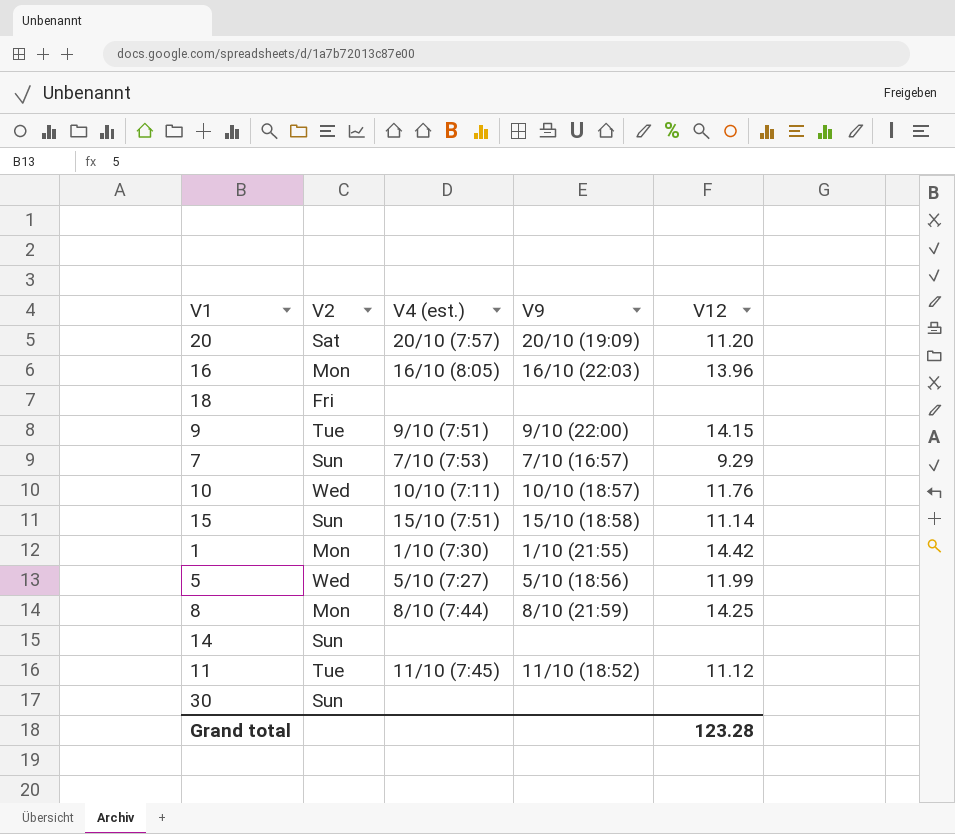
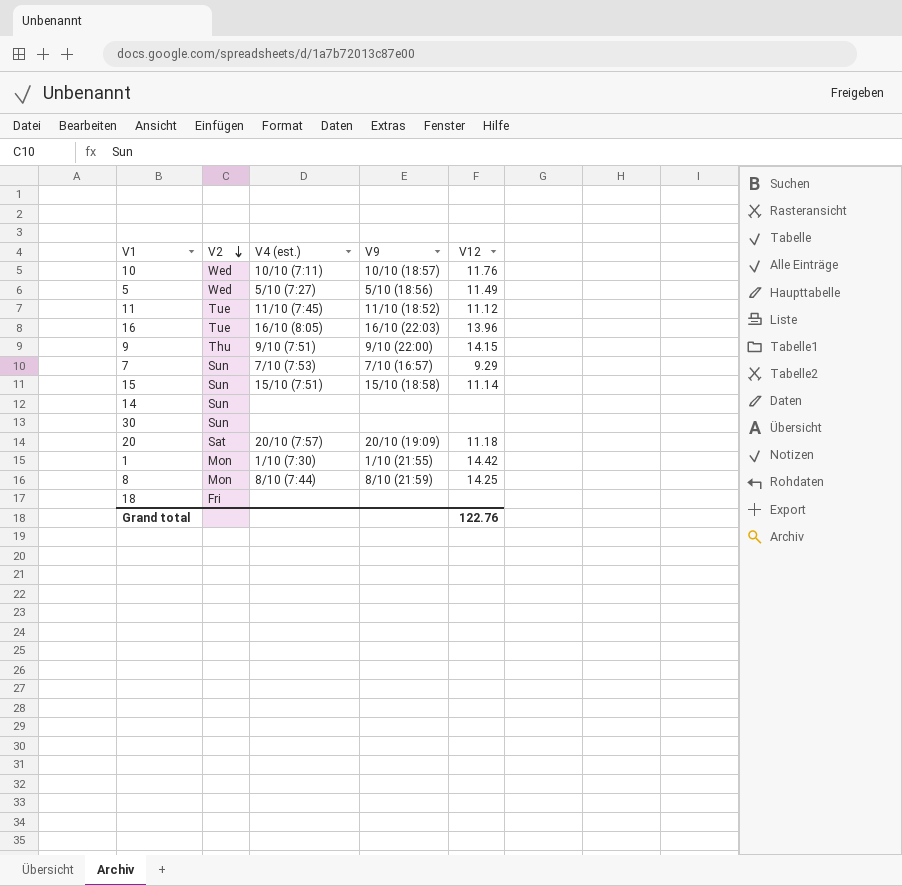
row order: none -> V2 descending
5 | V12: 11.99 -> 11.49
16 | V2: Mon -> Tue
9 | V2: Tue -> Thu
20 | V12: 11.20 -> 11.18
Grand total | V12: 123.28 -> 122.76

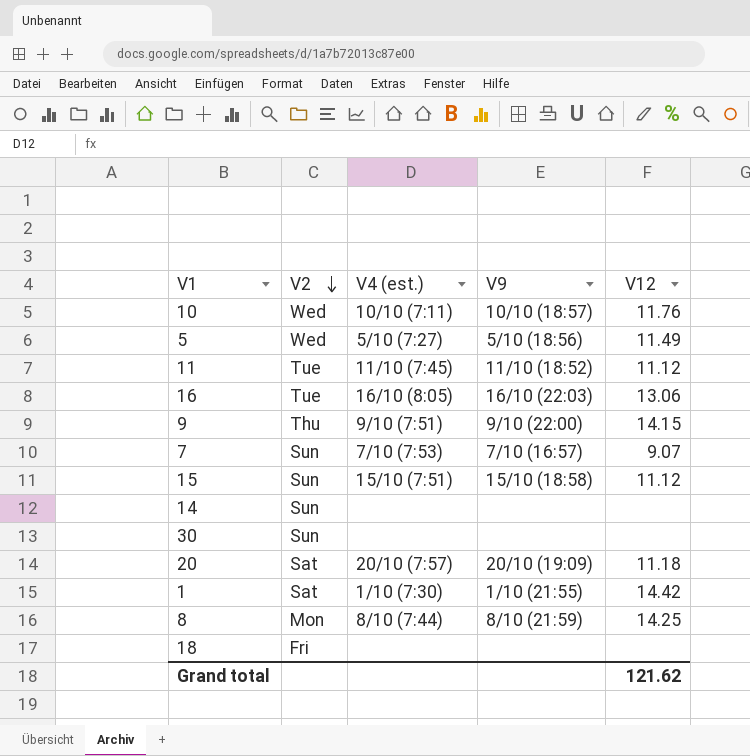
16 | V12: 13.96 -> 13.06
7 | V12: 9.29 -> 9.07
15 | V12: 11.14 -> 11.12
1 | V2: Mon -> Sat
Grand total | V12: 122.76 -> 121.62

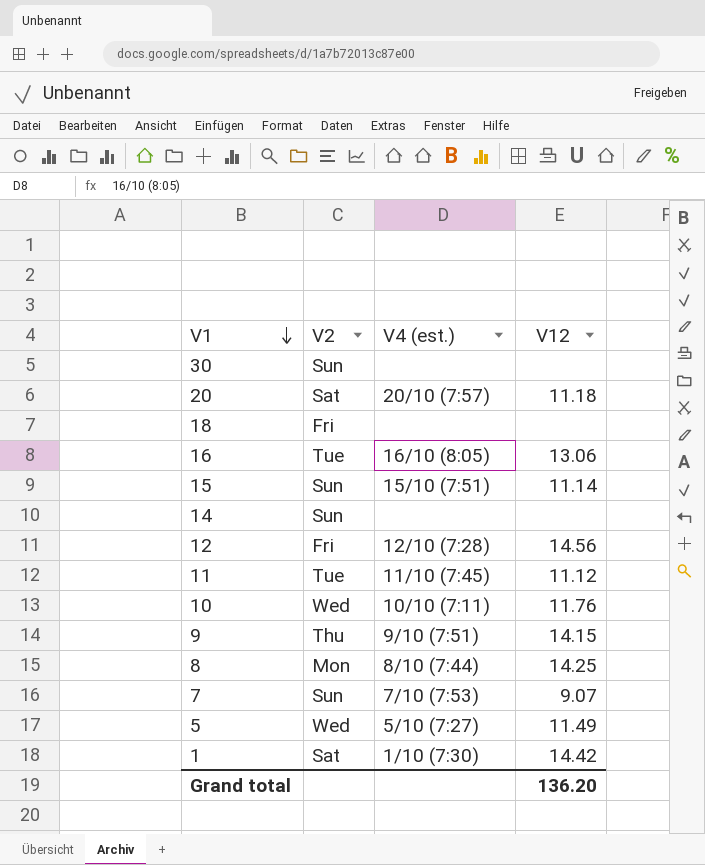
row order: V2 descending -> V1 descending
column V9 | position: 4 -> none
15 | V12: 11.12 -> 11.14
row 12: none -> Fri | 12/10 (7:28) | 14.56
Grand total | V12: 121.62 -> 136.20

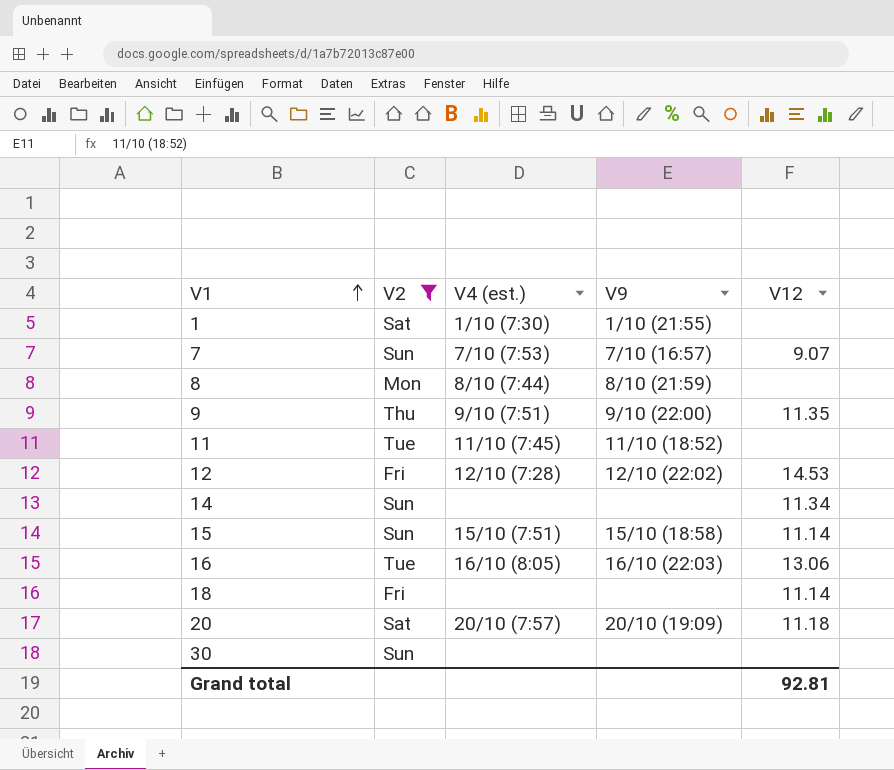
filter: none -> V2 != Wed
row order: V1 descending -> V1 ascending
column V9 | position: none -> 4
1 | V12: 14.42 -> none
8 | V12: 14.25 -> none
9 | V12: 14.15 -> 11.35
11 | V12: 11.12 -> none
12 | V12: 14.56 -> 14.53
14 | V12: none -> 11.34
18 | V12: none -> 11.14
Grand total | V12: 136.20 -> 92.81

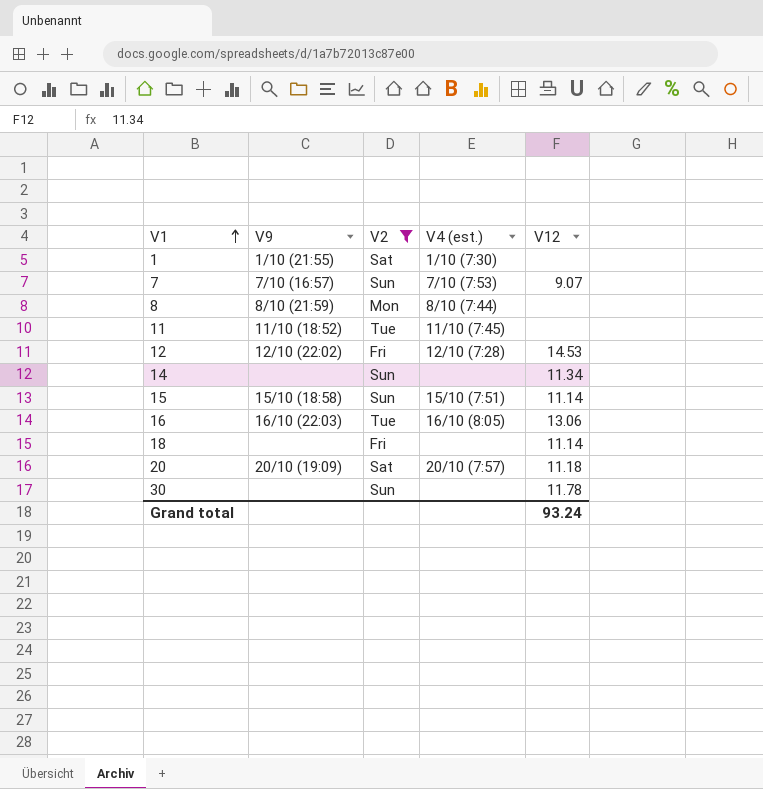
column V9 | position: 4 -> 2
row 9: Thu | 9/10 (7:51) | 9/10 (22:00) | 11.35 -> none
30 | V12: none -> 11.78
Grand total | V12: 92.81 -> 93.24

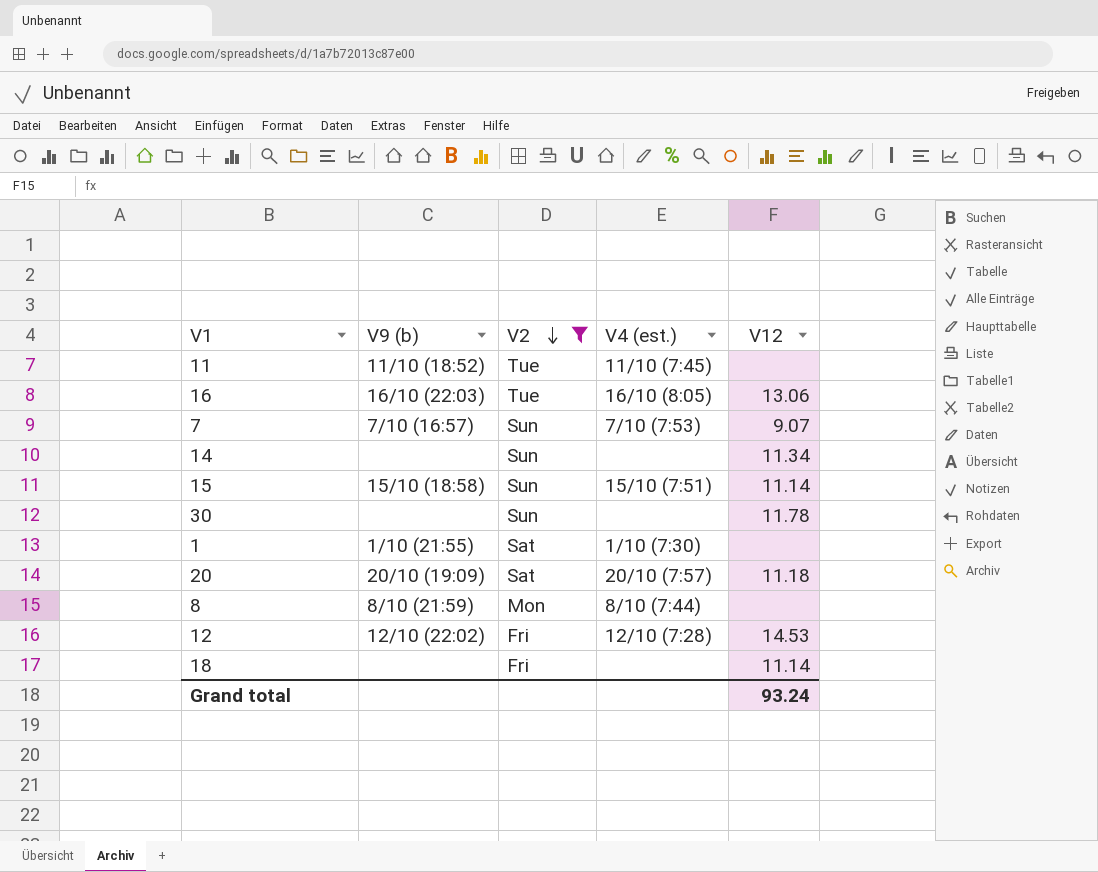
row order: V1 ascending -> V2 descending
column name: V9 -> V9 (b)

